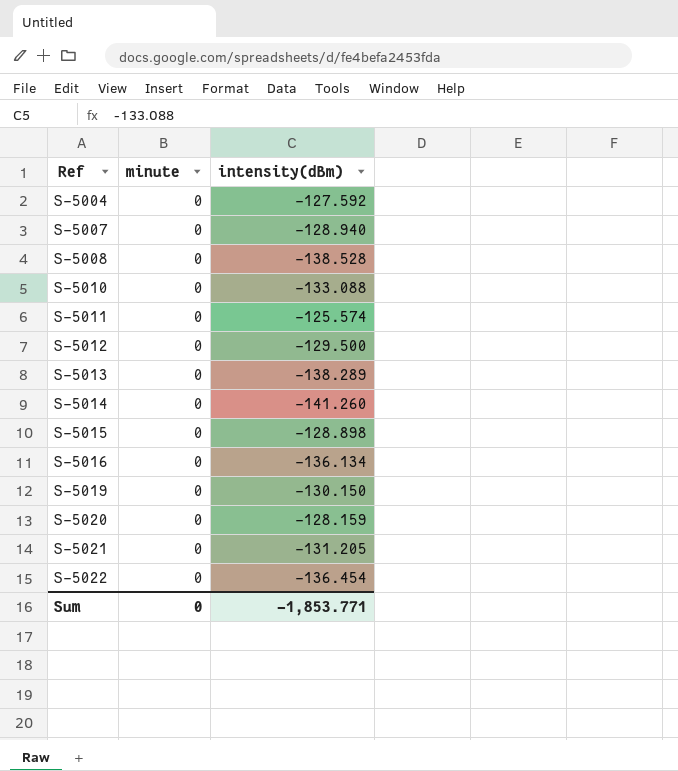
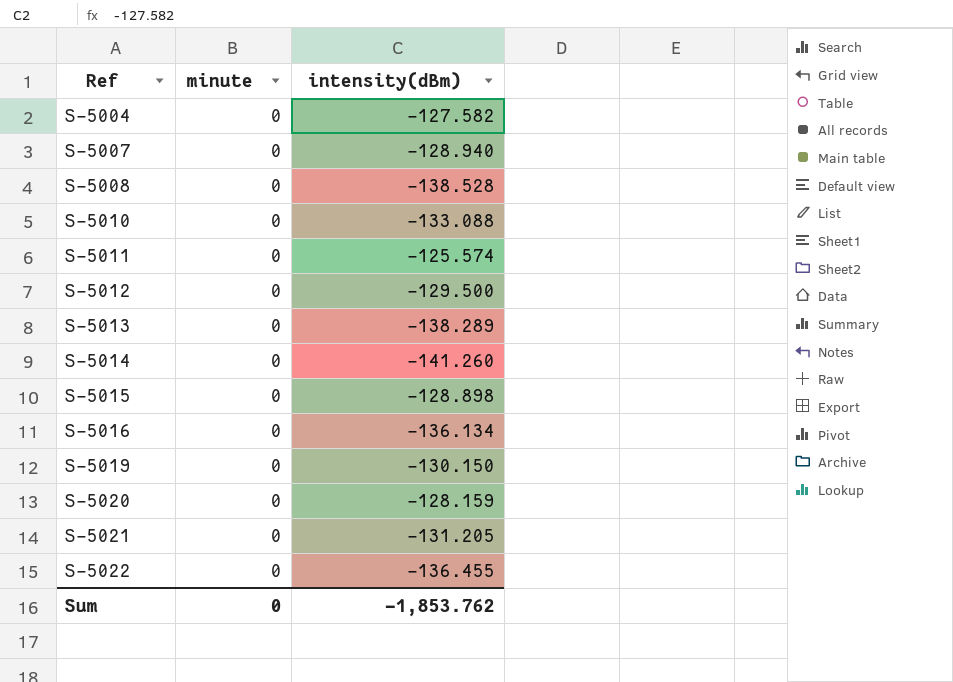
S-5004 | intensity(dBm): -127.592 -> -127.582
S-5022 | intensity(dBm): -136.454 -> -136.455
Sum | intensity(dBm): -1,853.771 -> -1,853.762

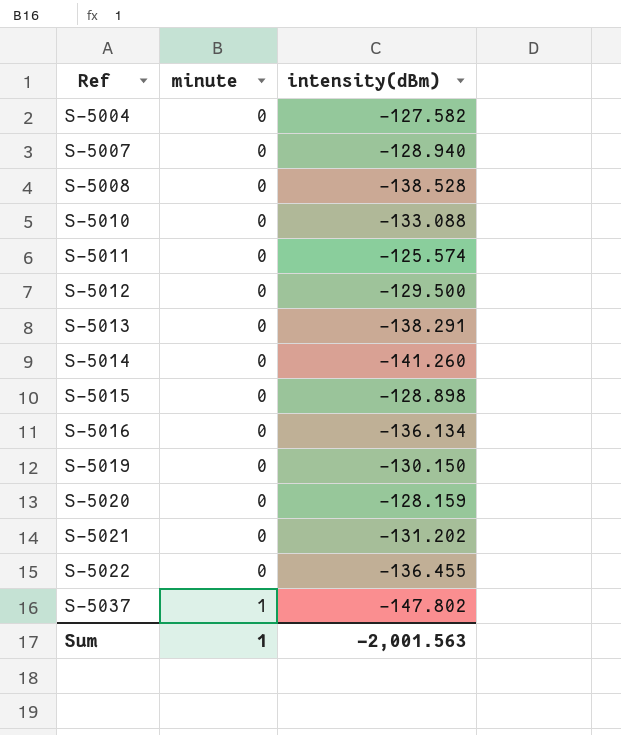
S-5013 | intensity(dBm): -138.289 -> -138.291
S-5021 | intensity(dBm): -131.205 -> -131.202
row S-5037: none -> 1 | -147.802
Sum | minute: 0 -> 1
Sum | intensity(dBm): -1,853.762 -> -2,001.563

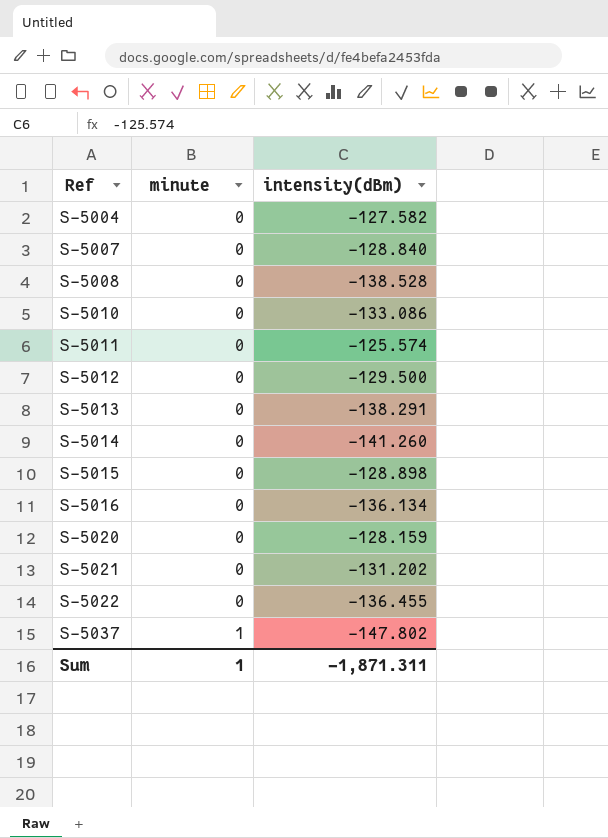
row S-5019: 0 | -130.150 -> none
S-5007 | intensity(dBm): -128.940 -> -128.840
S-5010 | intensity(dBm): -133.088 -> -133.086
Sum | intensity(dBm): -2,001.563 -> -1,871.311

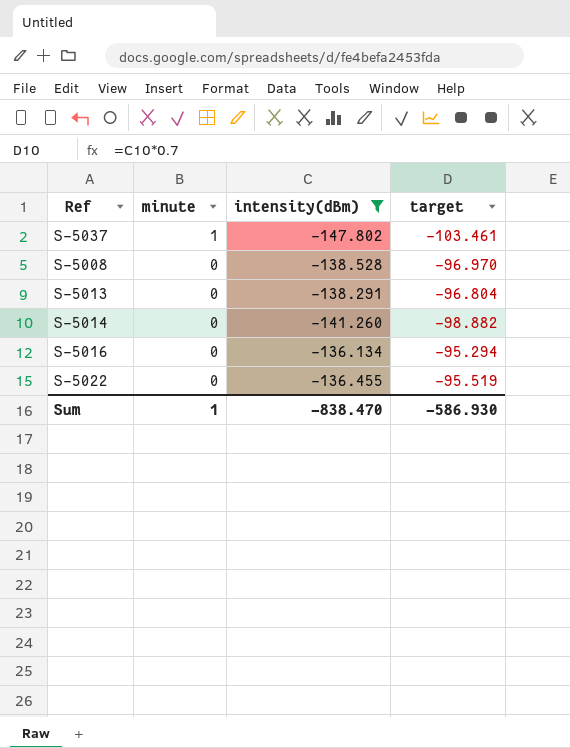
filter: none -> intensity(dBm) <= -136.134
row order: Ref ascending -> minute descending
column target | formula: none -> [intensity(dBm)] * 0.7
Sum | intensity(dBm): -1,871.311 -> -838.470

